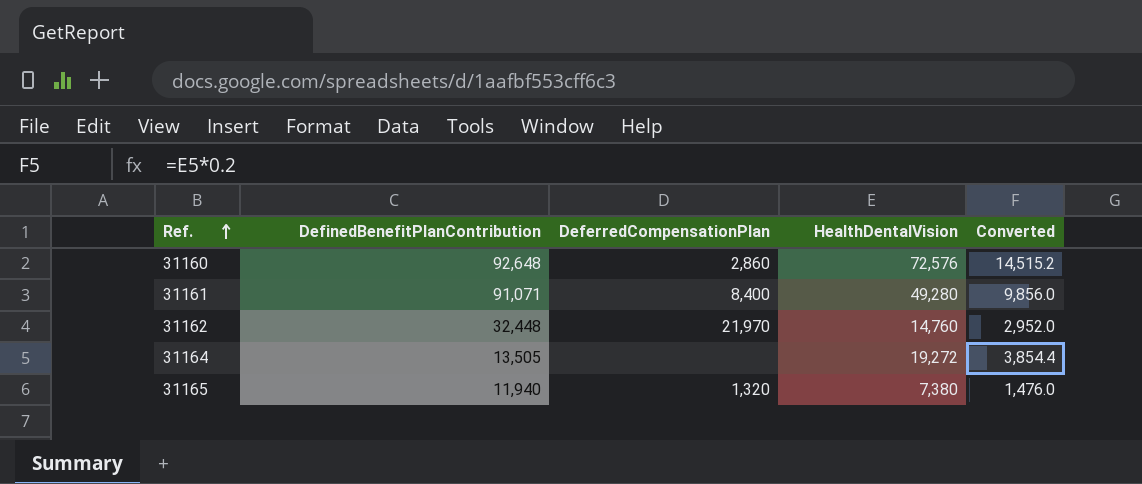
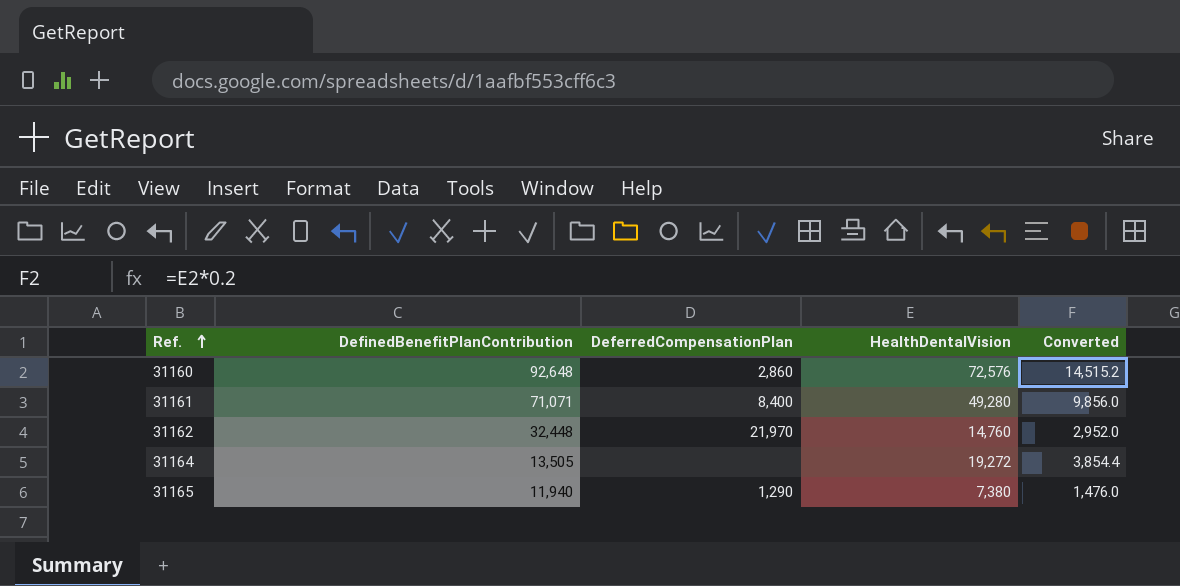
31161 | DefinedBenefitPlanContribution: 91,071 -> 71,071
31165 | DeferredCompensationPlan: 1,320 -> 1,290

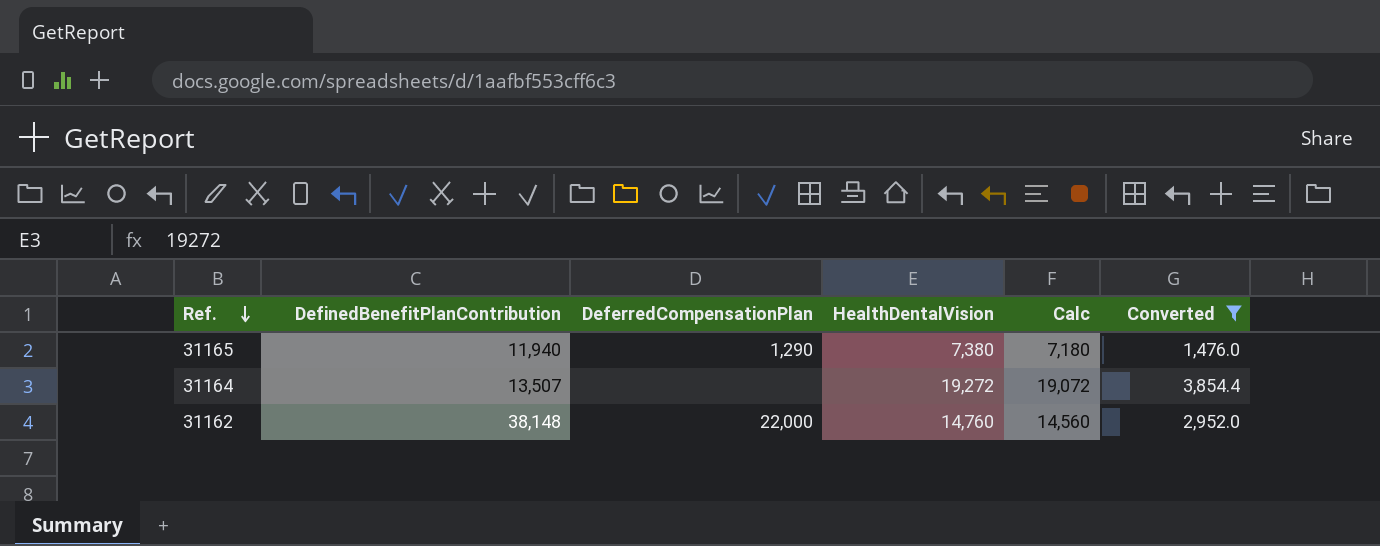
filter: none -> Converted <= 3,854.4
row order: Ref. ascending -> Ref. descending
column Calc | formula: none -> [HealthDentalVision] - 200
31164 | DefinedBenefitPlanContribution: 13,505 -> 13,507
31162 | DefinedBenefitPlanContribution: 32,448 -> 38,148
31162 | DeferredCompensationPlan: 21,970 -> 22,000

